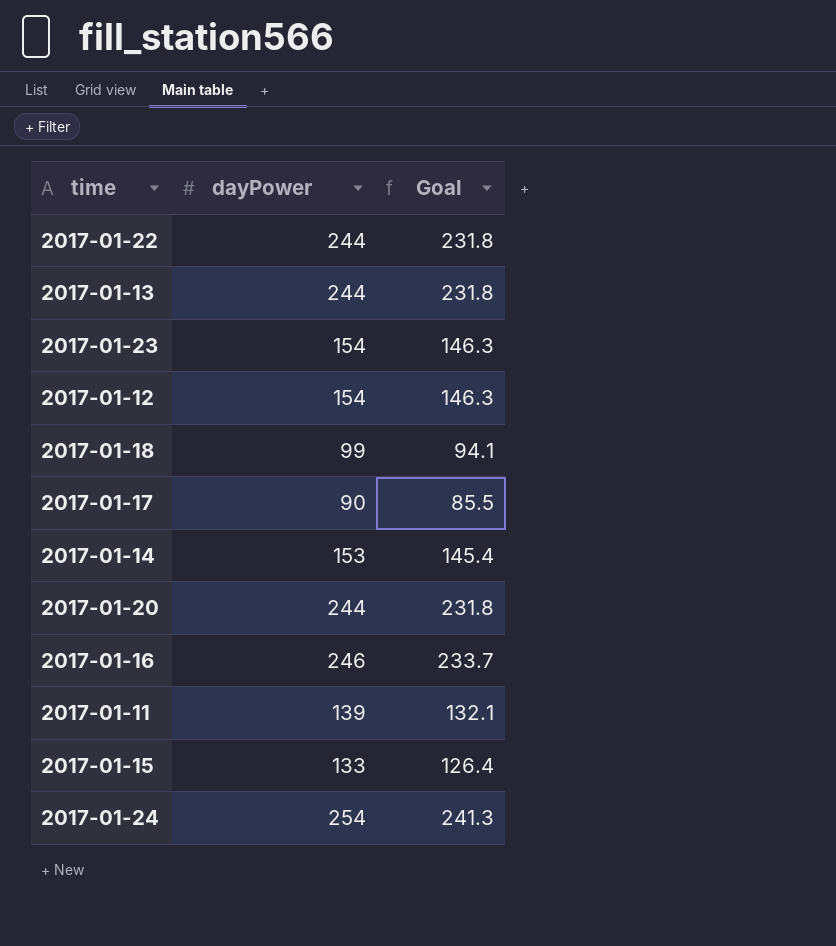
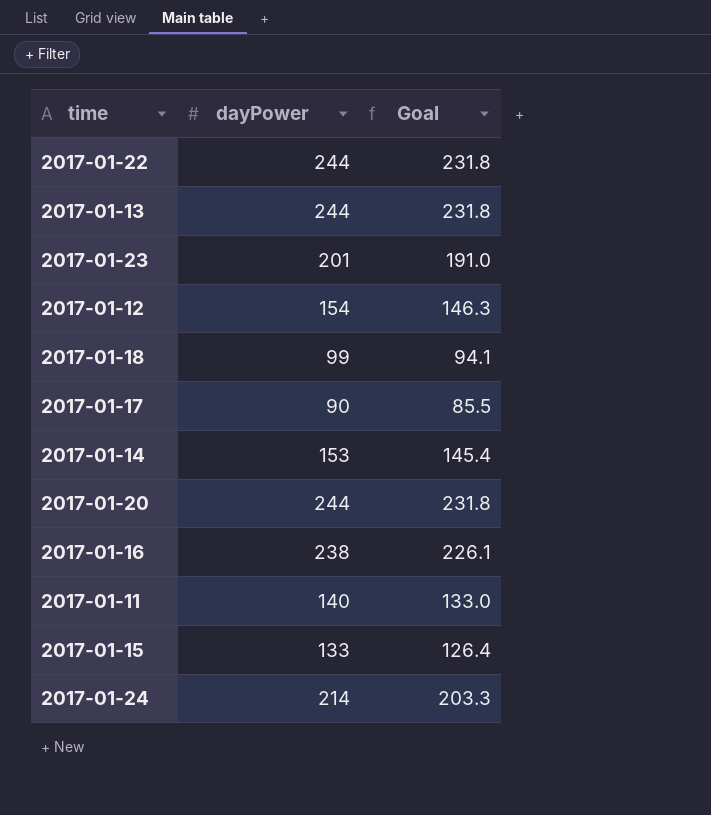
2017-01-23 | dayPower: 154 -> 201
2017-01-23 | Goal: 146.3 -> 191.0
2017-01-16 | dayPower: 246 -> 238
2017-01-16 | Goal: 233.7 -> 226.1
2017-01-11 | dayPower: 139 -> 140
2017-01-11 | Goal: 132.1 -> 133.0
2017-01-24 | dayPower: 254 -> 214
2017-01-24 | Goal: 241.3 -> 203.3

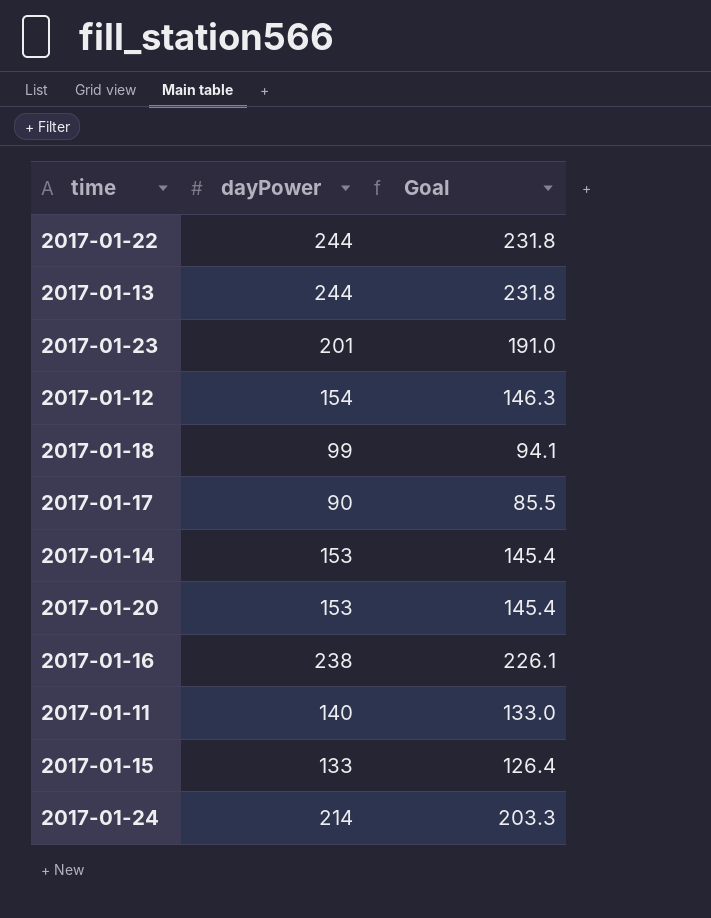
2017-01-20 | dayPower: 244 -> 153
2017-01-20 | Goal: 231.8 -> 145.4

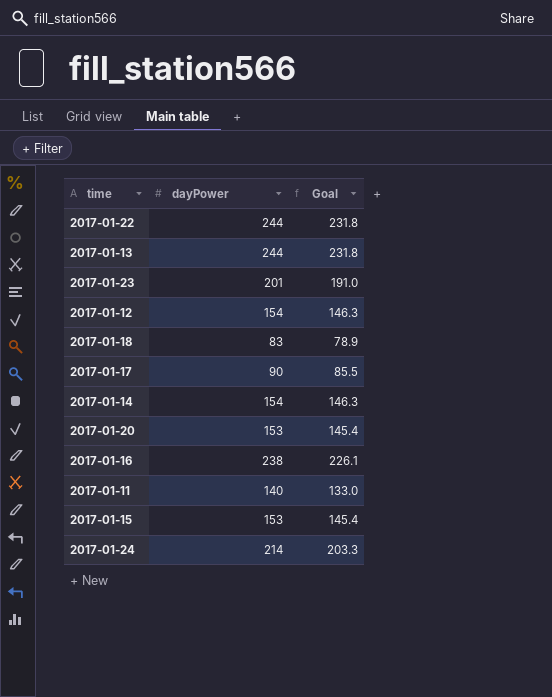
2017-01-18 | dayPower: 99 -> 83
2017-01-18 | Goal: 94.1 -> 78.9
2017-01-14 | dayPower: 153 -> 154
2017-01-14 | Goal: 145.4 -> 146.3
2017-01-15 | dayPower: 133 -> 153
2017-01-15 | Goal: 126.4 -> 145.4

